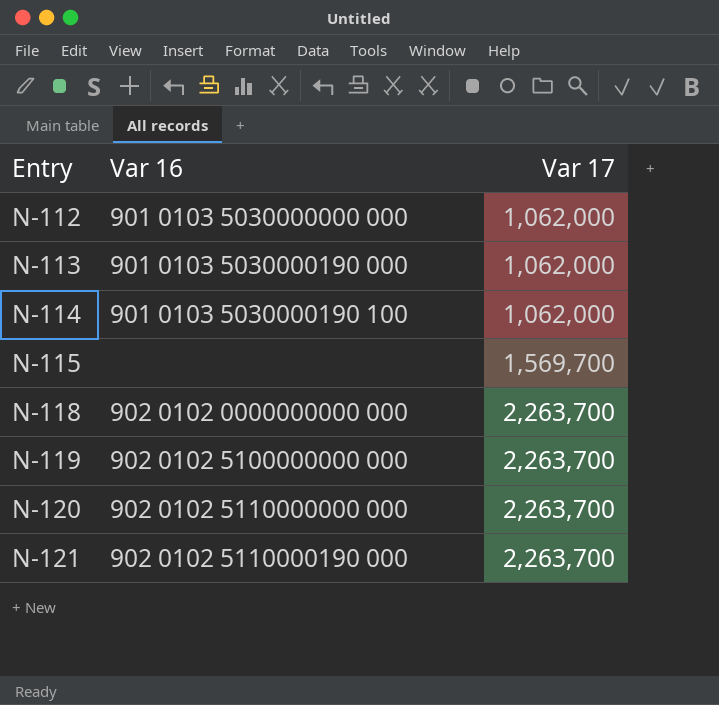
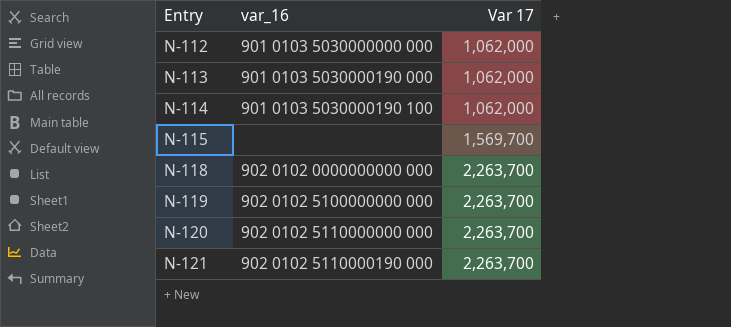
column name: Var 16 -> var_16

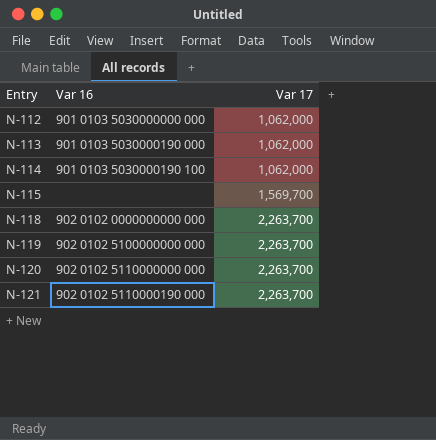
column name: var_16 -> Var 16

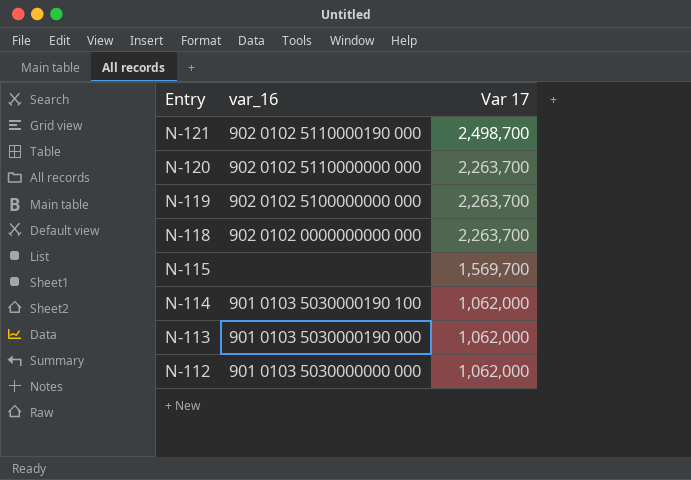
row order: Entry ascending -> Entry descending
column name: Var 16 -> var_16
N-121 | Var 17: 2,263,700 -> 2,498,700

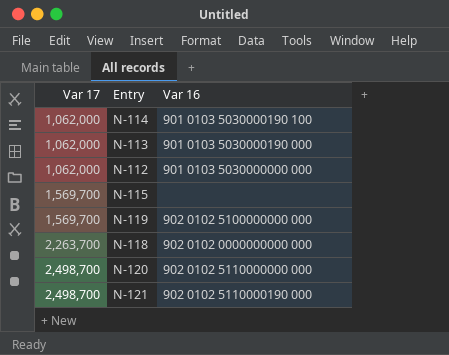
row order: Entry descending -> Var 17 ascending
column Var 17 | position: 3 -> 1
column name: var_16 -> Var 16
N-119 | Var 17: 2,263,700 -> 1,569,700
N-120 | Var 17: 2,263,700 -> 2,498,700

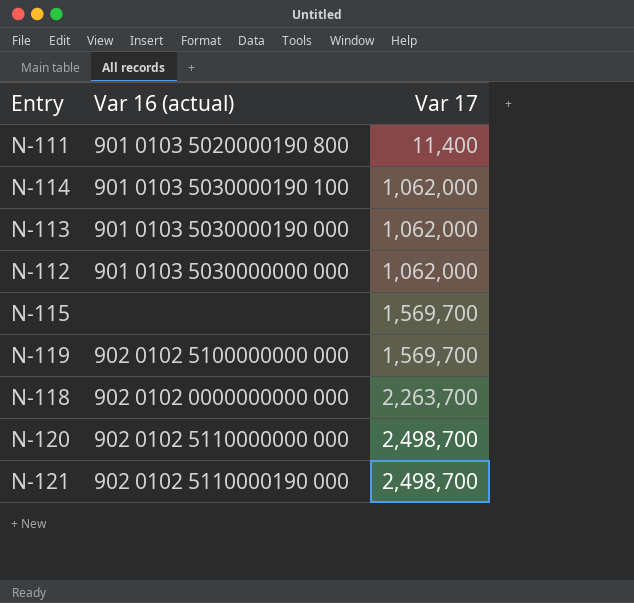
column name: Var 16 -> Var 16 (actual)
column Var 17 | position: 1 -> 3
row N-111: none -> 901 0103 5020000190 800 | 11,400

